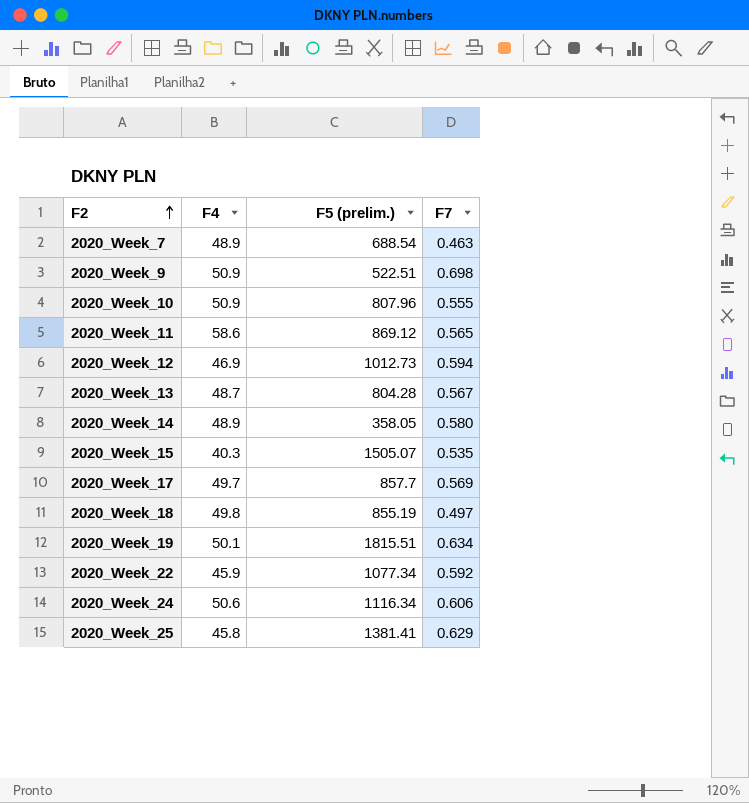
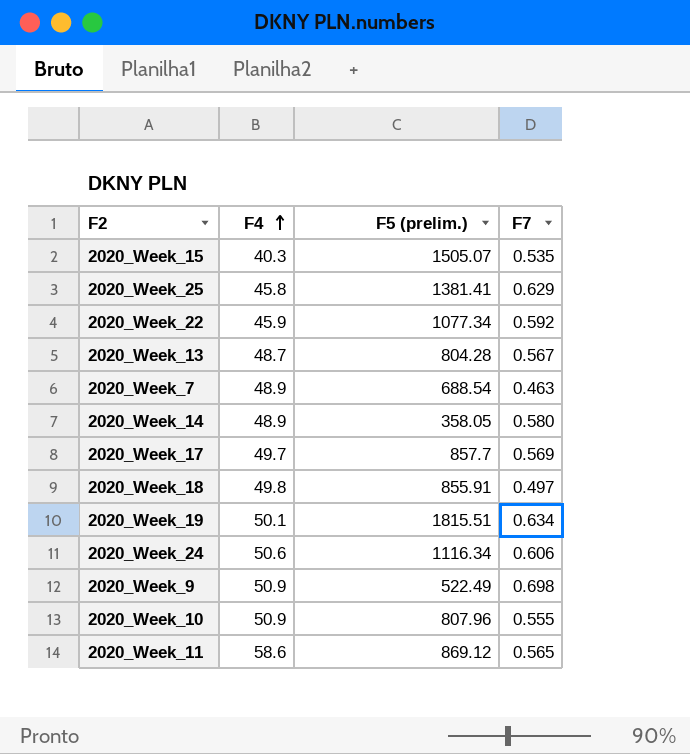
row order: F2 ascending -> F4 ascending
row 2020_Week_12: 46.9 | 1012.73 | 0.594 -> none
2020_Week_18 | F5 (prelim.): 855.19 -> 855.91
2020_Week_9 | F5 (prelim.): 522.51 -> 522.49

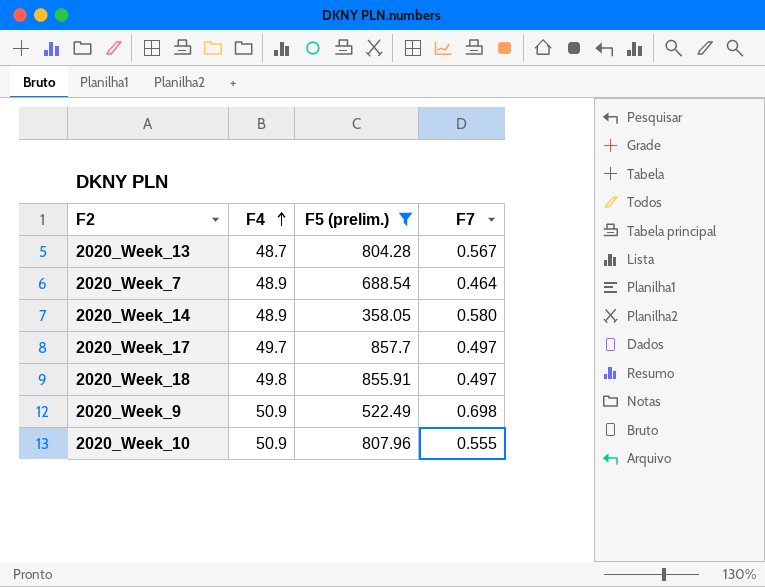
filter: none -> F5 (prelim.) <= 857.7
2020_Week_7 | F7: 0.463 -> 0.464
2020_Week_17 | F7: 0.569 -> 0.497

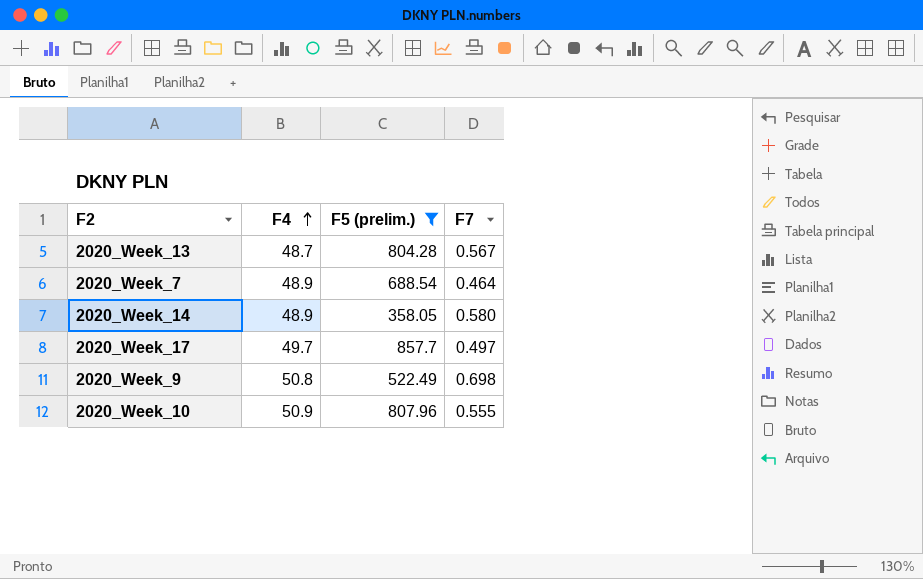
row 2020_Week_18: 49.8 | 855.91 | 0.497 -> none
2020_Week_9 | F4: 50.9 -> 50.8

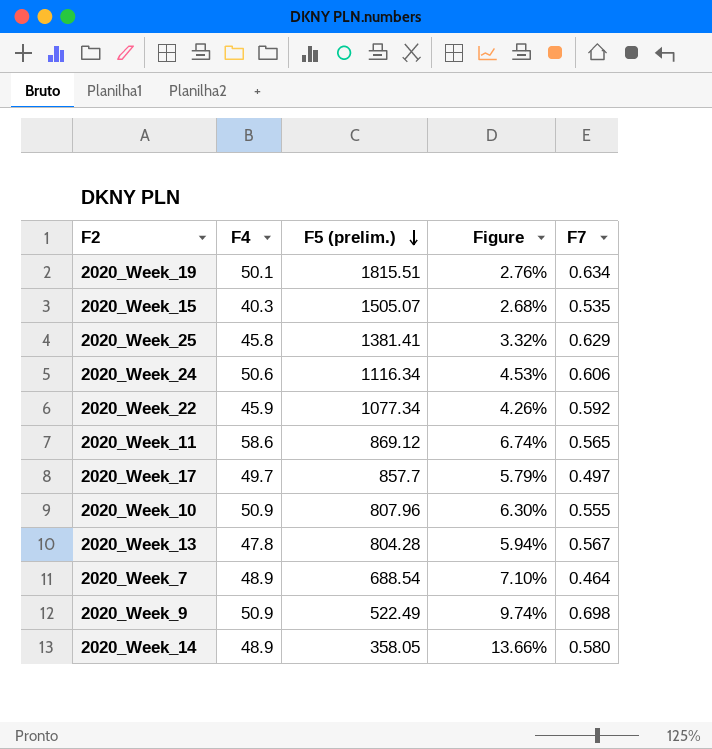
filter: F5 (prelim.) <= 857.7 -> none
row order: F4 ascending -> F5 (prelim.) descending
column Figure | formula: none -> [F4] / [F5 (prelim.)]
2020_Week_13 | F4: 48.7 -> 47.8
2020_Week_9 | F4: 50.8 -> 50.9

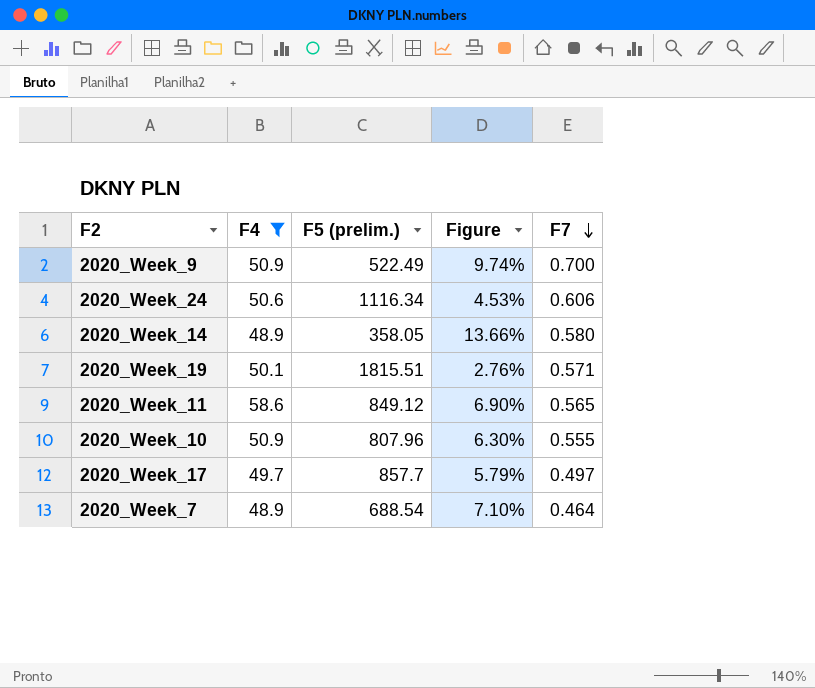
filter: none -> F4 >= 48.9
row order: F5 (prelim.) descending -> F7 descending
2020_Week_9 | F7: 0.698 -> 0.700
2020_Week_19 | F7: 0.634 -> 0.571
2020_Week_11 | F5 (prelim.): 869.12 -> 849.12
2020_Week_11 | Figure: 6.74% -> 6.90%

